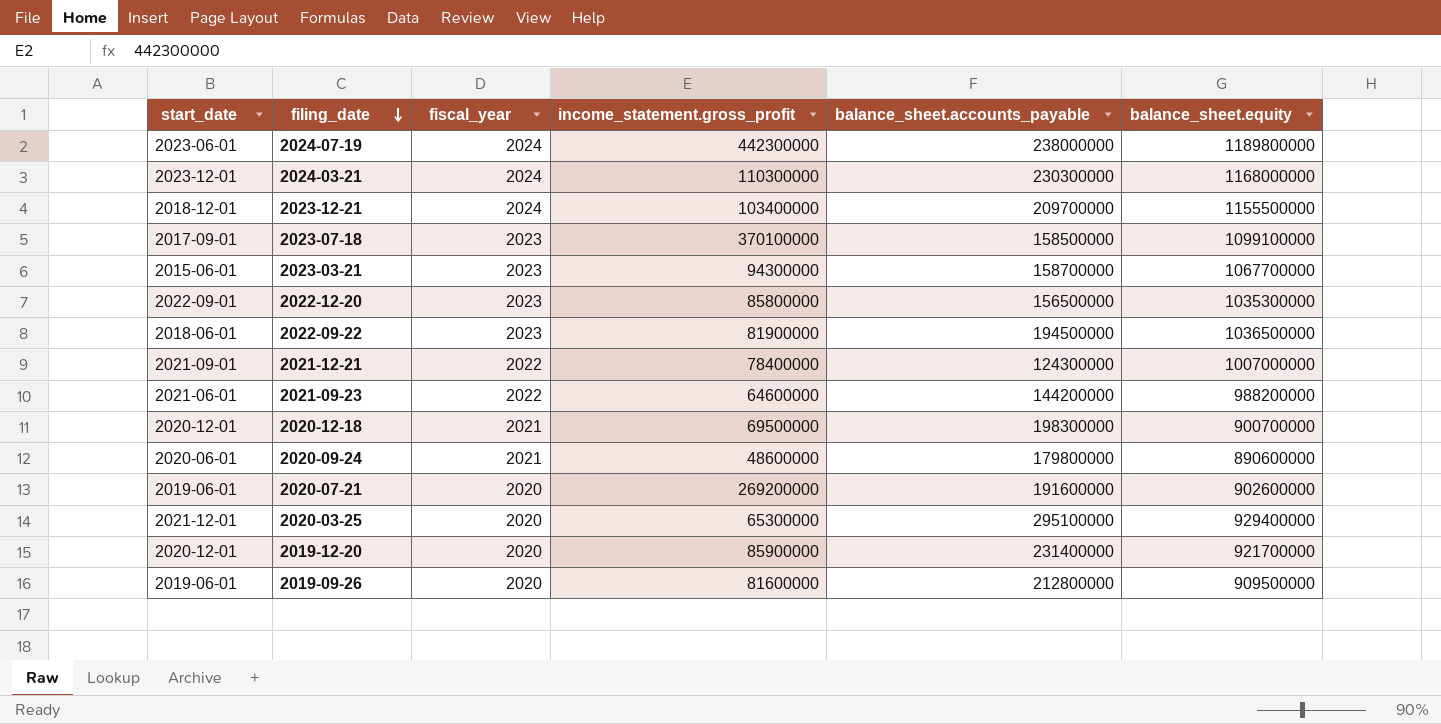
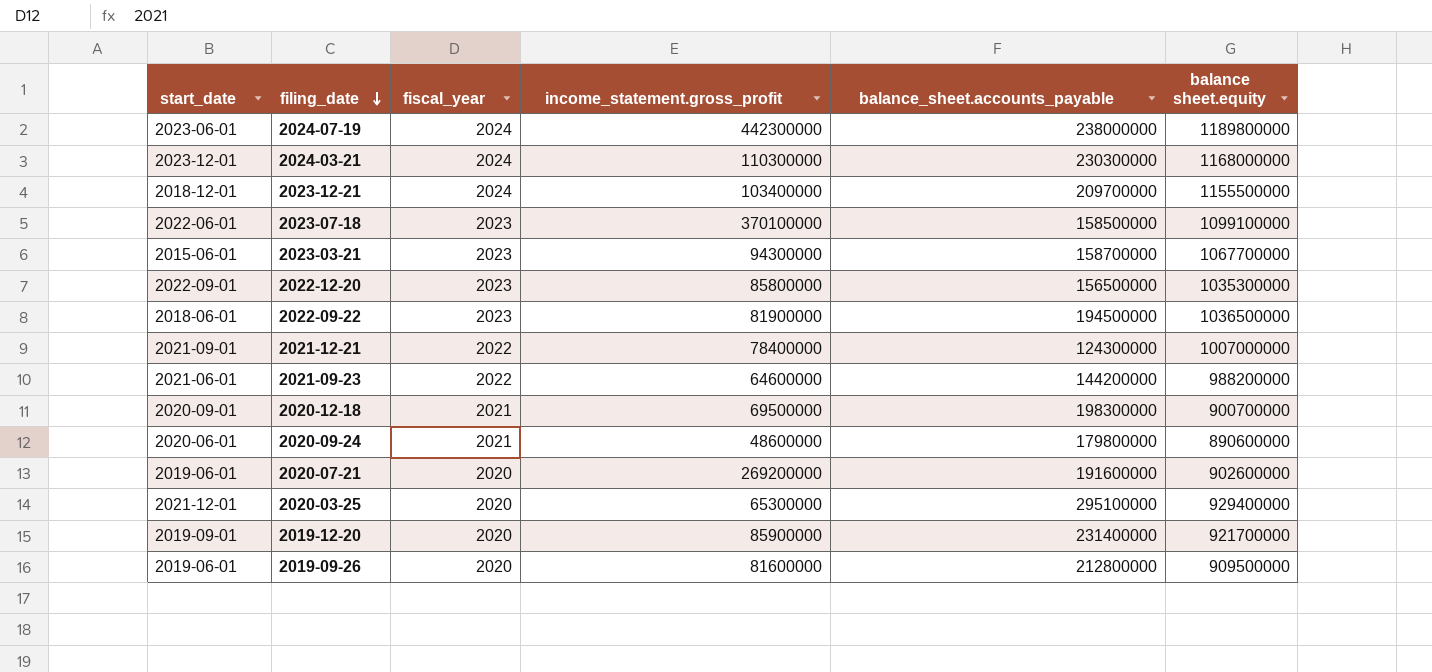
column name: balance_sheet.equity -> balance sheet.equity
2023-07-18 | start_date: 2017-09-01 -> 2022-06-01
2020-12-18 | start_date: 2020-12-01 -> 2020-09-01
2019-12-20 | start_date: 2020-12-01 -> 2019-09-01

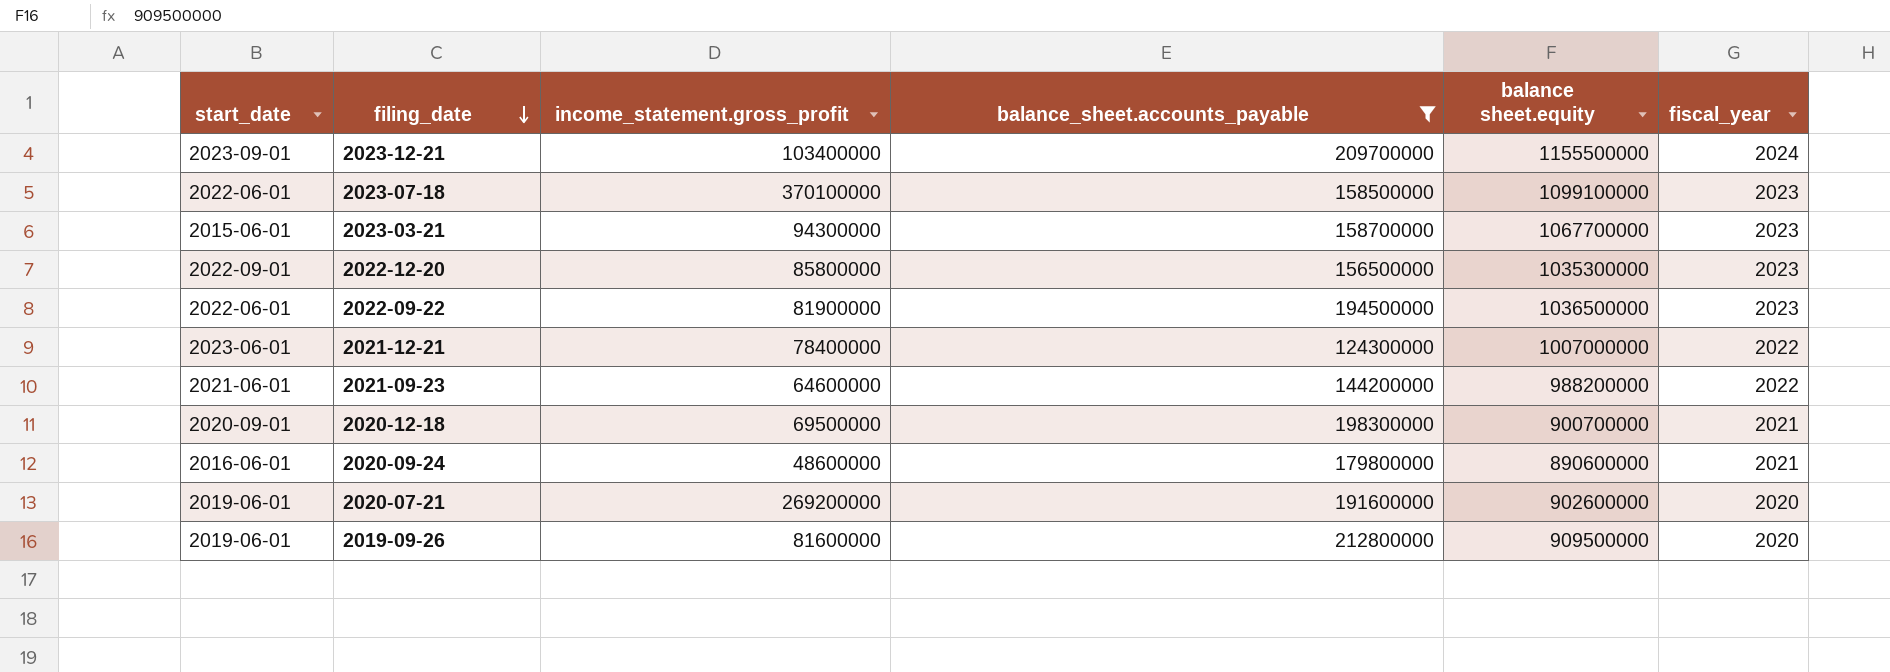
filter: none -> balance_sheet.accounts_payable <= 212800000
column fiscal_year | position: 3 -> 6
2023-12-21 | start_date: 2018-12-01 -> 2023-09-01
2022-09-22 | start_date: 2018-06-01 -> 2022-06-01
2021-12-21 | start_date: 2021-09-01 -> 2023-06-01
2020-09-24 | start_date: 2020-06-01 -> 2016-06-01

